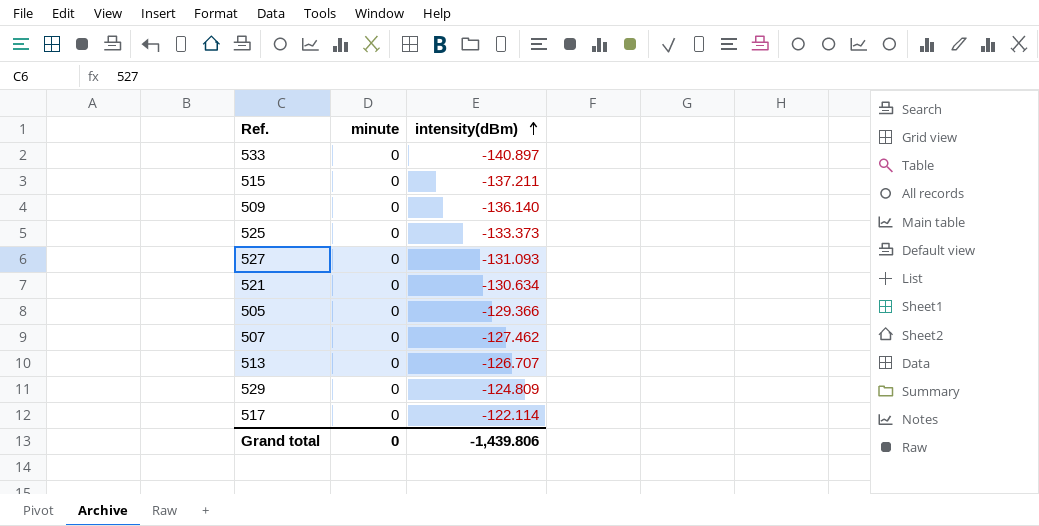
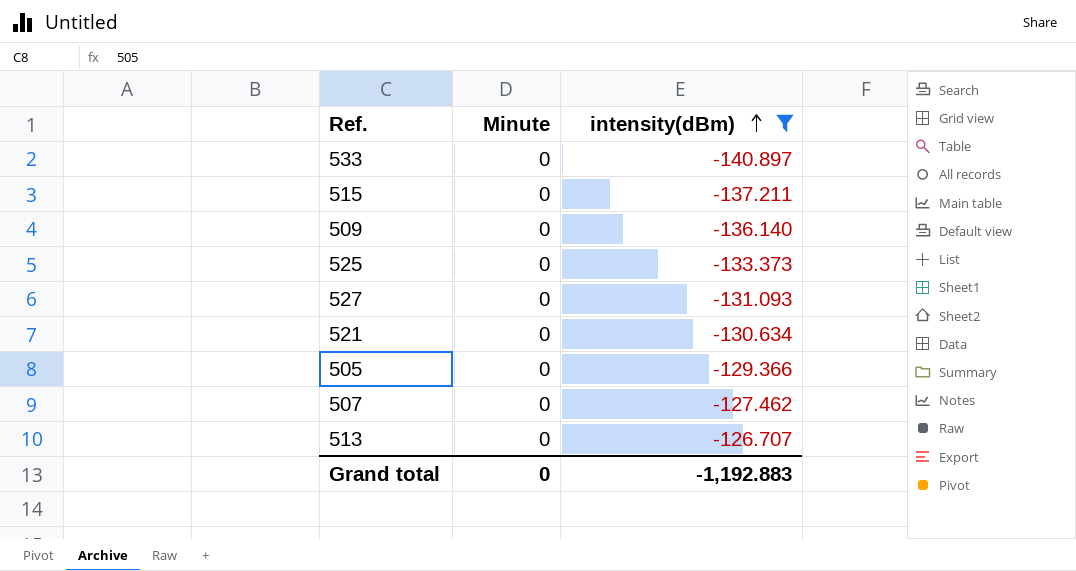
filter: none -> intensity(dBm) <= -126.707
column name: minute -> Minute
Grand total | intensity(dBm): -1,439.806 -> -1,192.883

